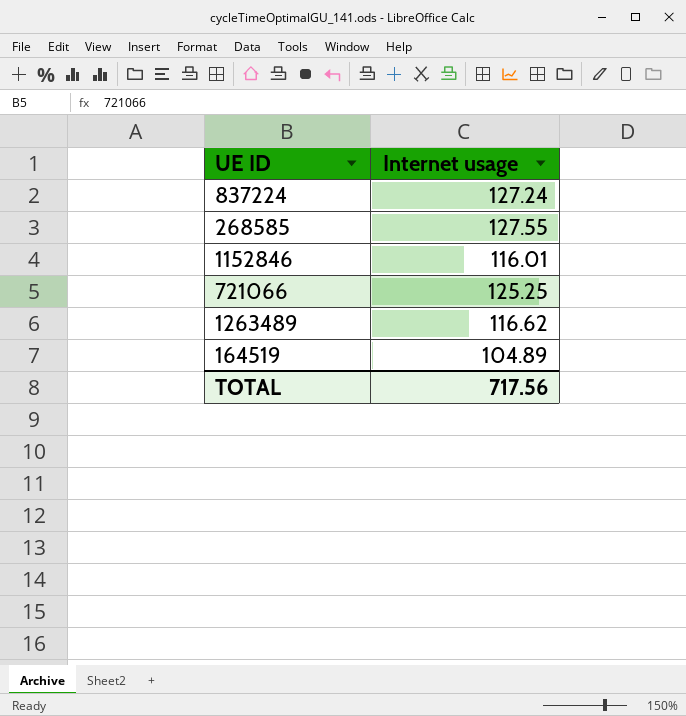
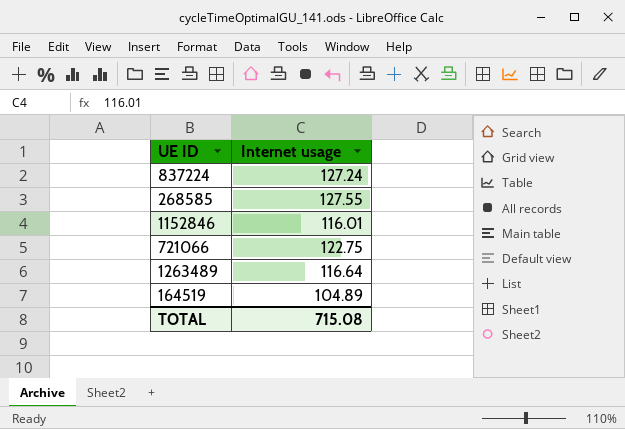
721066 | Internet usage: 125.25 -> 122.75
1263489 | Internet usage: 116.62 -> 116.64
TOTAL | Internet usage: 717.56 -> 715.08

